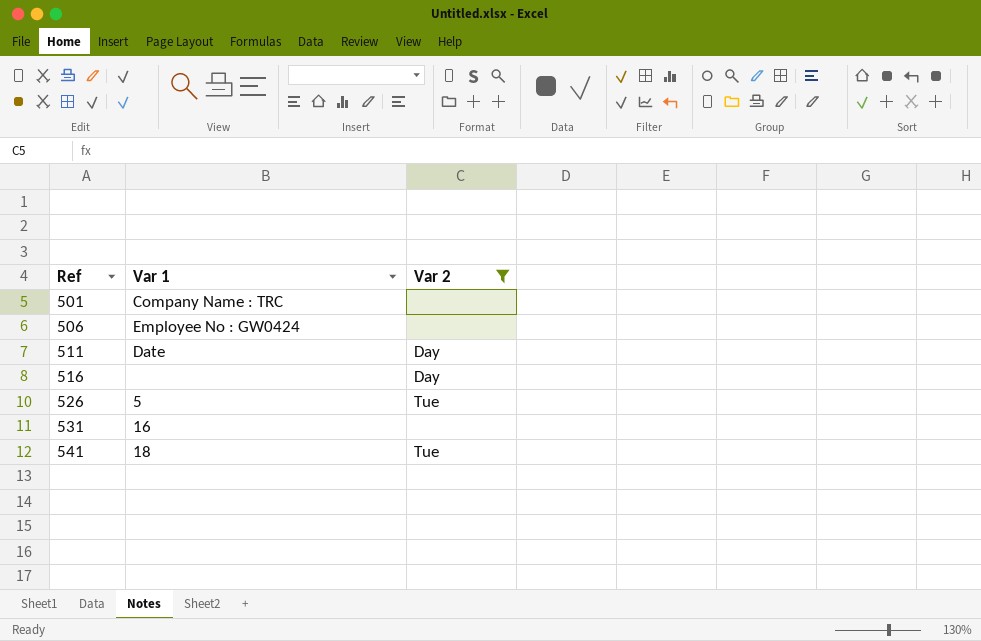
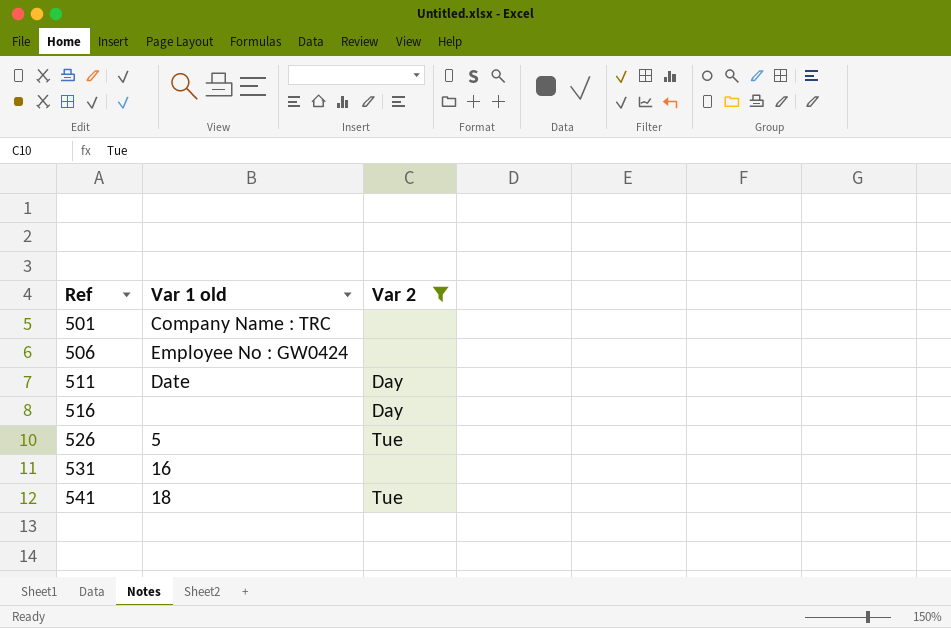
column name: Var 1 -> Var 1 old

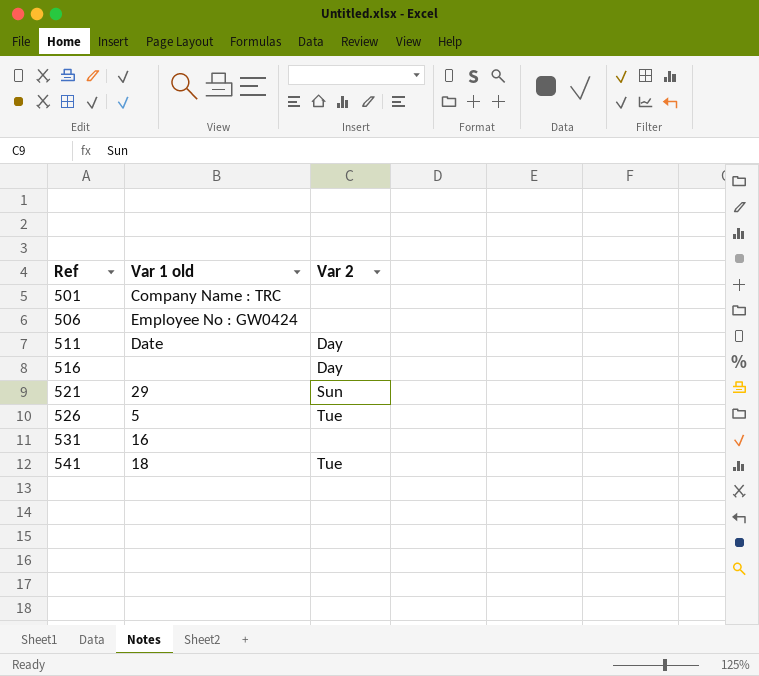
filter: Var 2 != Sun -> none

